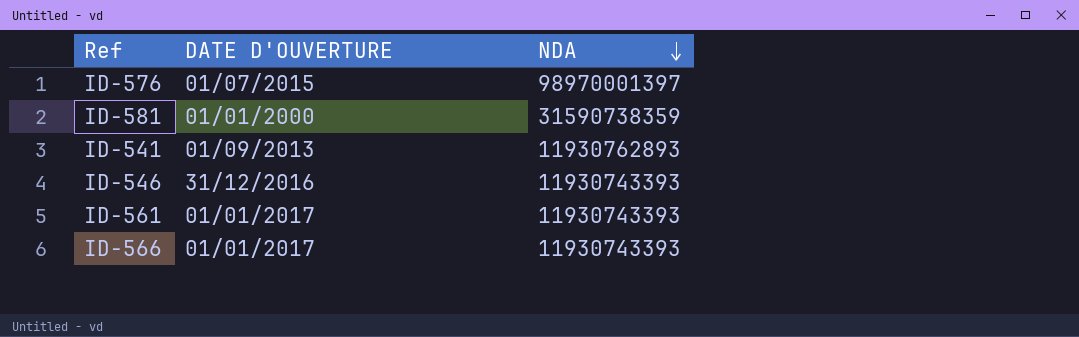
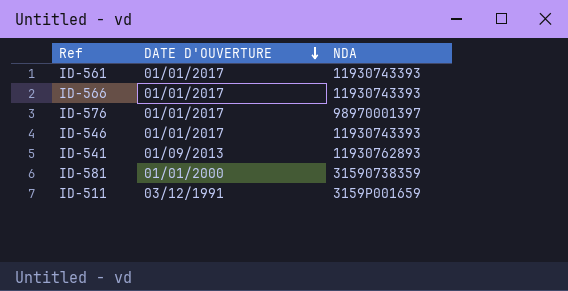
row order: NDA descending -> DATE D'OUVERTURE descending
ID-576 | DATE D'OUVERTURE: 01/07/2015 -> 01/01/2017
ID-546 | DATE D'OUVERTURE: 31/12/2016 -> 01/01/2017
row ID-511: none -> 03/12/1991 | 3159P001659

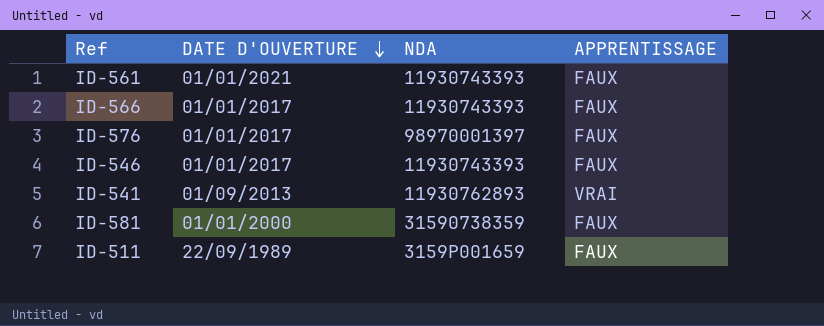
column APPRENTISSAGE | position: none -> 4
ID-561 | DATE D'OUVERTURE: 01/01/2017 -> 01/01/2021
ID-511 | DATE D'OUVERTURE: 03/12/1991 -> 22/09/1989

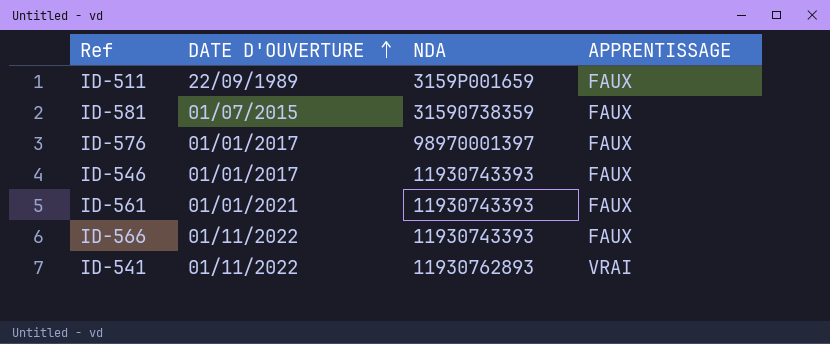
row order: DATE D'OUVERTURE descending -> DATE D'OUVERTURE ascending
ID-581 | DATE D'OUVERTURE: 01/01/2000 -> 01/07/2015
ID-566 | DATE D'OUVERTURE: 01/01/2017 -> 01/11/2022
ID-541 | DATE D'OUVERTURE: 01/09/2013 -> 01/11/2022

